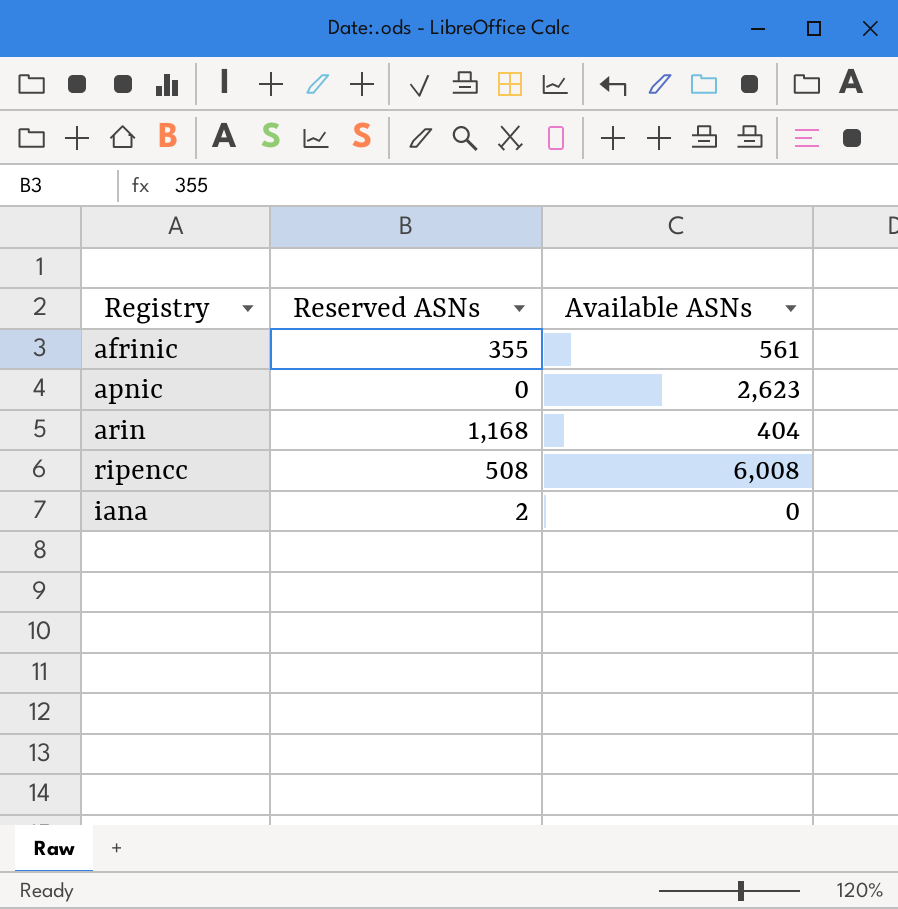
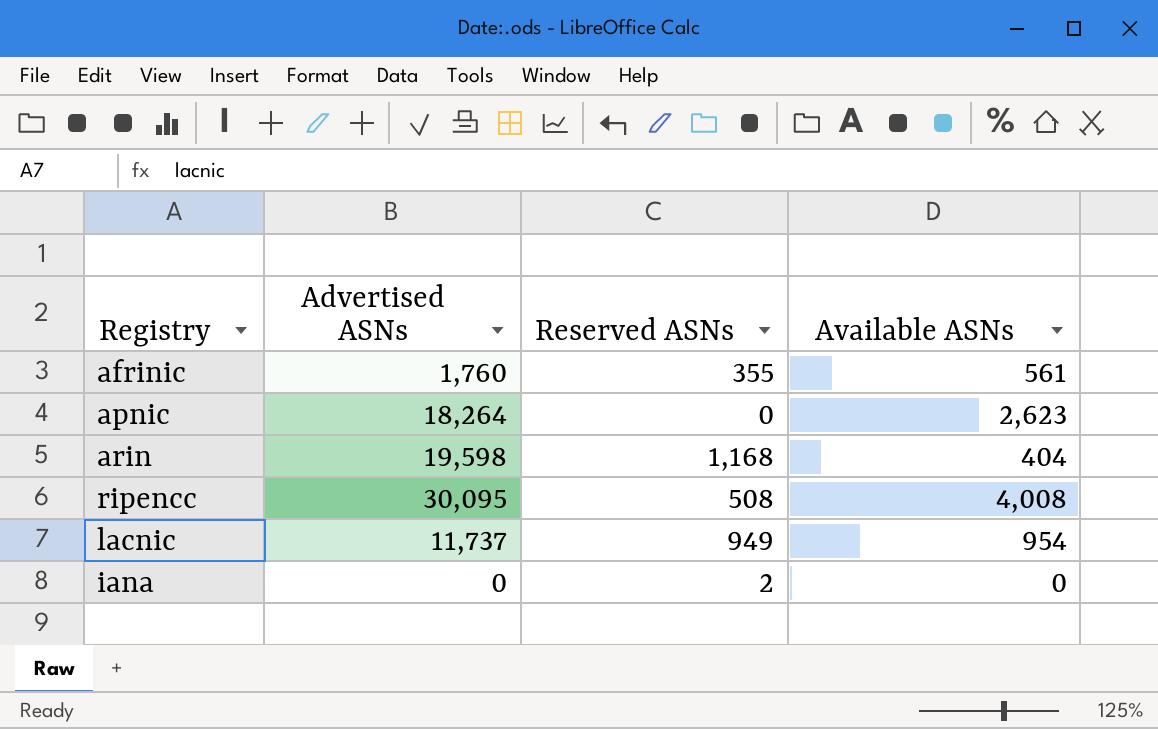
column Advertised ASNs | position: none -> 2
ripencc | Available ASNs: 6,008 -> 4,008
row lacnic: none -> 11,737 | 949 | 954

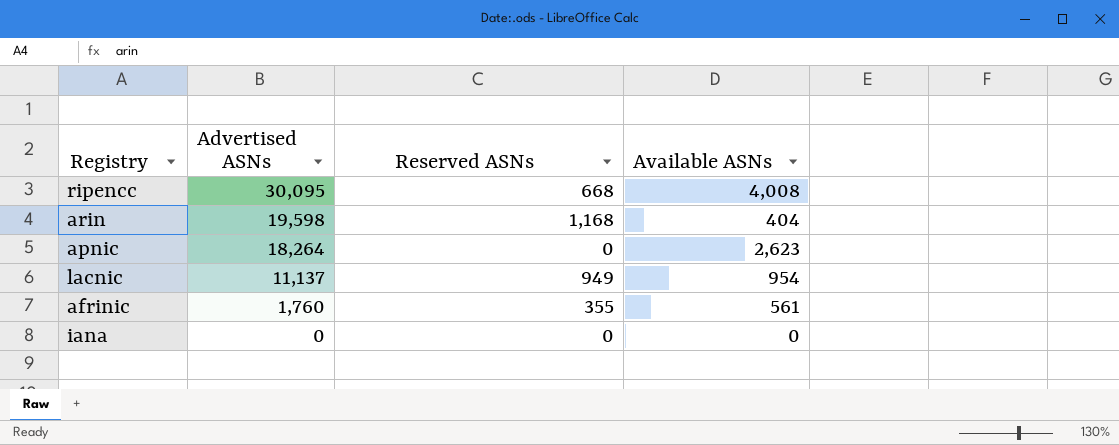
row order: none -> Advertised ASNs descending
ripencc | Reserved ASNs: 508 -> 668
lacnic | Advertised ASNs: 11,737 -> 11,137
iana | Reserved ASNs: 2 -> 0

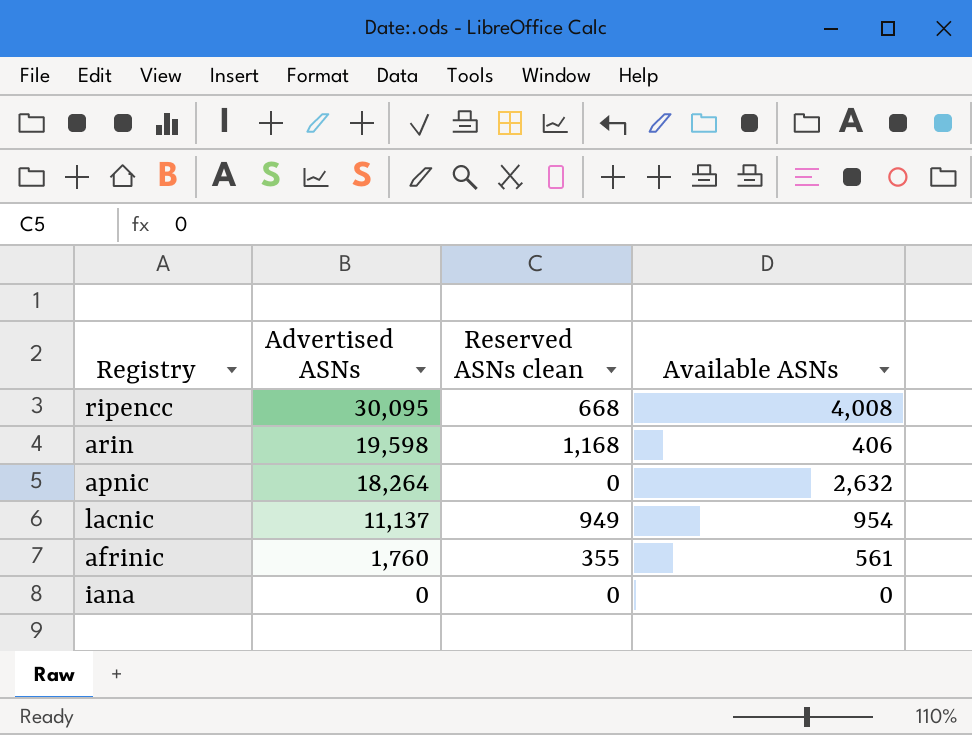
column name: Reserved ASNs -> Reserved ASNs clean
arin | Available ASNs: 404 -> 406
apnic | Available ASNs: 2,623 -> 2,632

